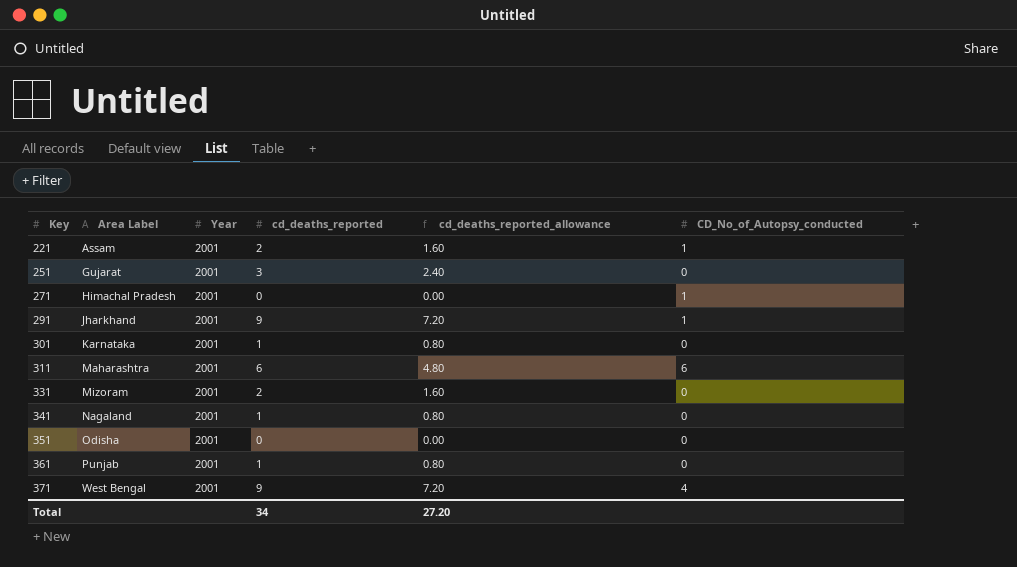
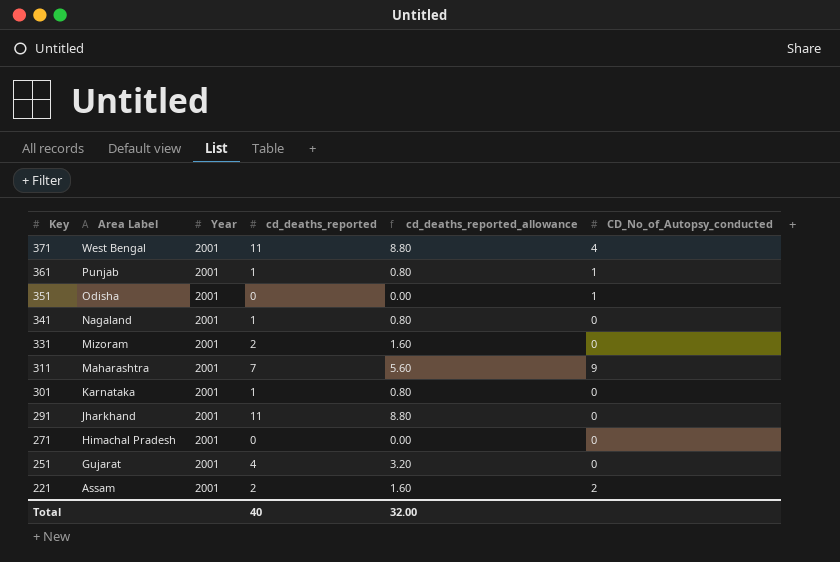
row order: Key ascending -> Key descending
371 | cd_deaths_reported: 9 -> 11
371 | cd_deaths_reported_allowance: 7.20 -> 8.80
361 | CD_No_of_Autopsy_conducted: 0 -> 1
351 | CD_No_of_Autopsy_conducted: 0 -> 1
311 | cd_deaths_reported: 6 -> 7
311 | cd_deaths_reported_allowance: 4.80 -> 5.60
311 | CD_No_of_Autopsy_conducted: 6 -> 9
291 | cd_deaths_reported: 9 -> 11
291 | cd_deaths_reported_allowance: 7.20 -> 8.80
291 | CD_No_of_Autopsy_conducted: 1 -> 0
271 | CD_No_of_Autopsy_conducted: 1 -> 0
251 | cd_deaths_reported: 3 -> 4
251 | cd_deaths_reported_allowance: 2.40 -> 3.20
221 | CD_No_of_Autopsy_conducted: 1 -> 2
Total | cd_deaths_reported: 34 -> 40
Total | cd_deaths_reported_allowance: 27.20 -> 32.00

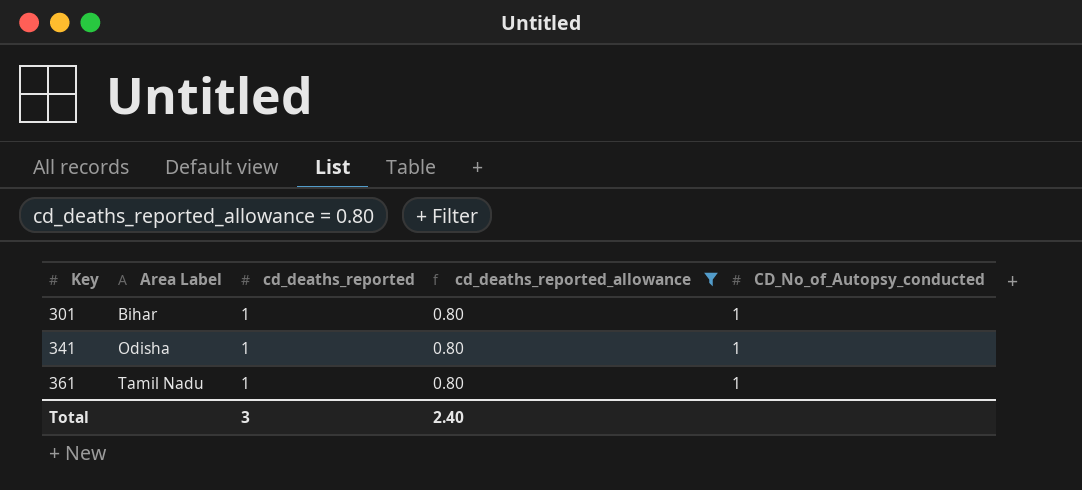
filter: none -> cd_deaths_reported_allowance = 0.80
row order: Key descending -> Key ascending
column Year | position: 3 -> none
301 | Area Label: Karnataka -> Bihar
301 | CD_No_of_Autopsy_conducted: 0 -> 1
341 | Area Label: Nagaland -> Odisha
341 | CD_No_of_Autopsy_conducted: 0 -> 1
361 | Area Label: Punjab -> Tamil Nadu
Total | cd_deaths_reported: 40 -> 3
Total | cd_deaths_reported_allowance: 32.00 -> 2.40

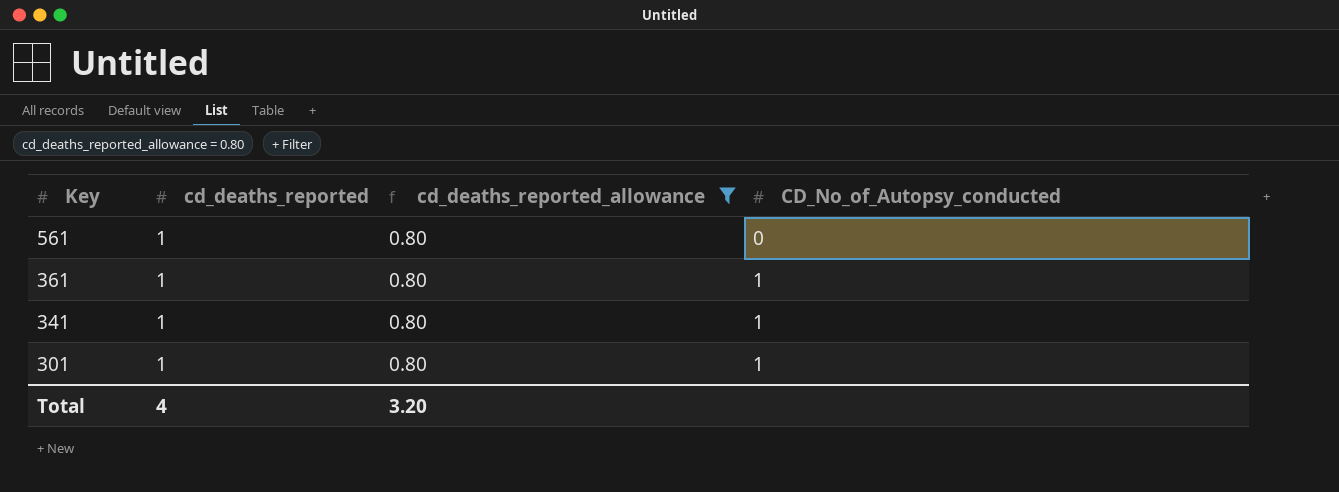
row order: Key ascending -> Key descending
column Area Label | position: 2 -> none
row 561: none -> 1 | 0.80 | 0
Total | cd_deaths_reported: 3 -> 4
Total | cd_deaths_reported_allowance: 2.40 -> 3.20

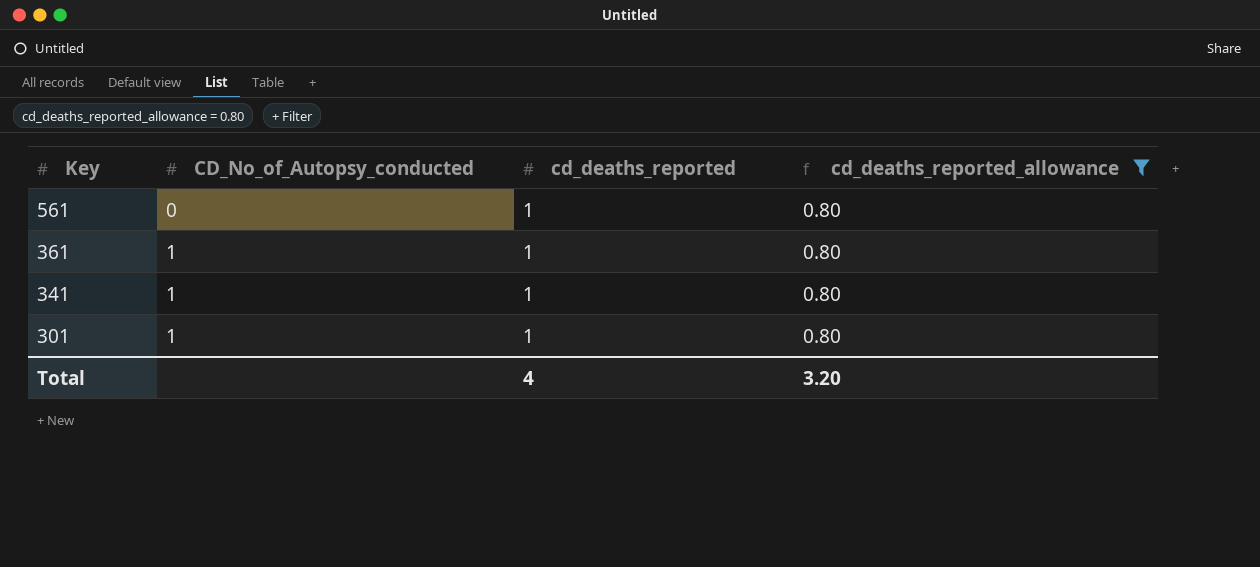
column CD_No_of_Autopsy_conducted | position: 4 -> 2

